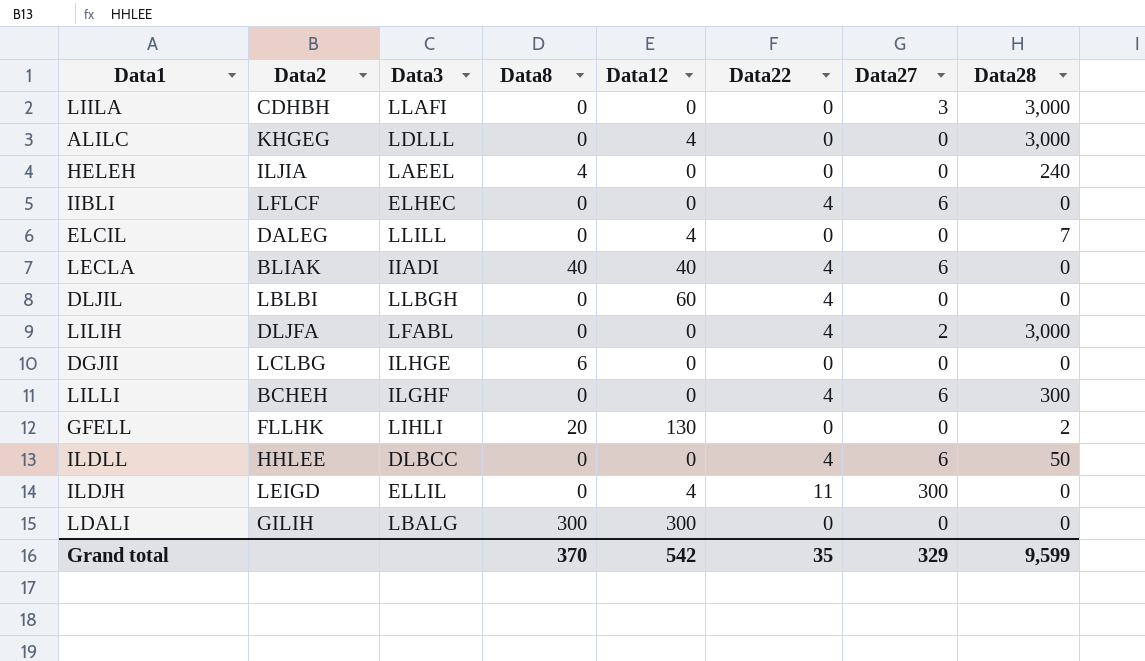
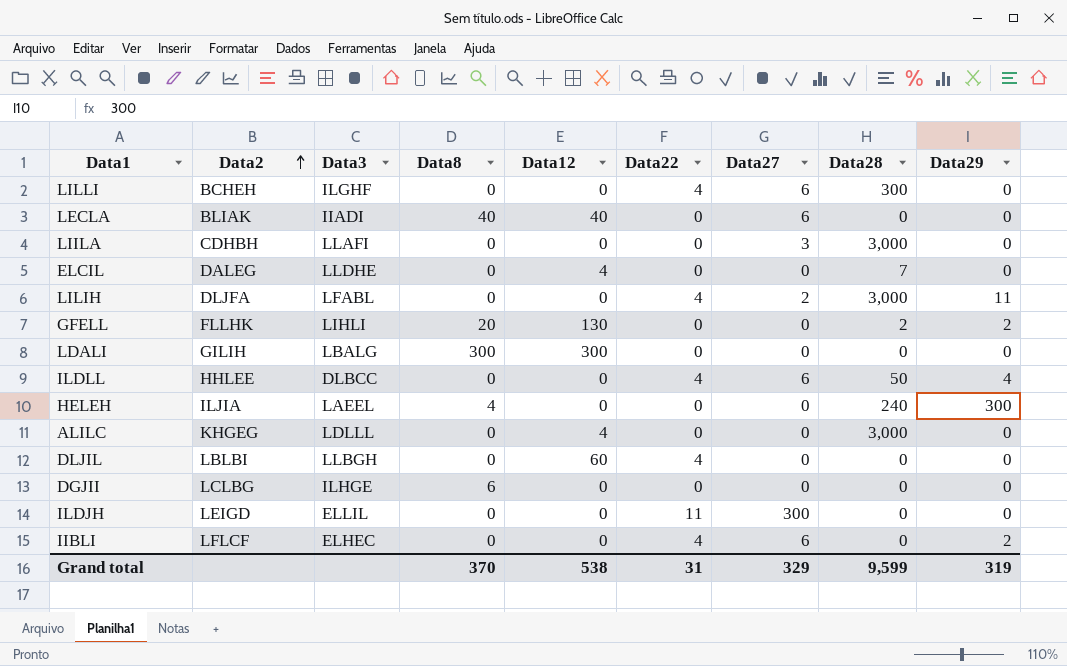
row order: none -> Data2 ascending
column Data29 | position: none -> 9
LECLA | Data22: 4 -> 0
ELCIL | Data3: LLILL -> LLDHE
ILDJH | Data12: 4 -> 0
Grand total | Data12: 542 -> 538
Grand total | Data22: 35 -> 31

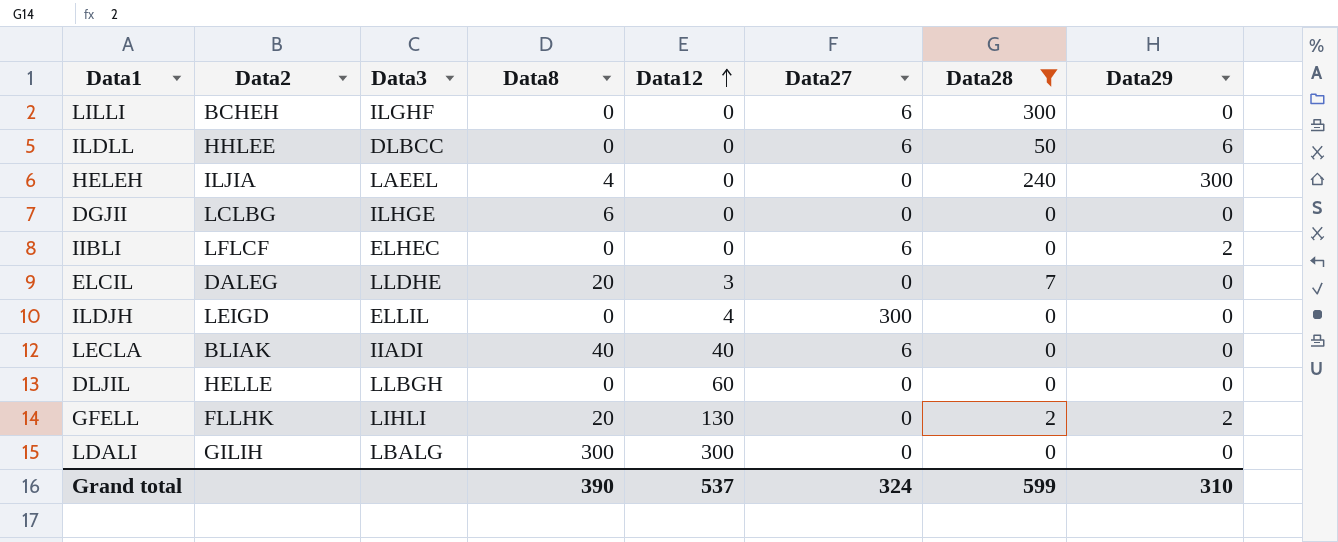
filter: none -> Data28 != 3,000
row order: Data2 ascending -> Data12 ascending
column Data22 | position: 6 -> none
ILDLL | Data29: 4 -> 6
ELCIL | Data8: 0 -> 20
ELCIL | Data12: 4 -> 3
ILDJH | Data12: 0 -> 4
DLJIL | Data2: LBLBI -> HELLE
Grand total | Data8: 370 -> 390
Grand total | Data12: 538 -> 537
Grand total | Data27: 329 -> 324
Grand total | Data28: 9,599 -> 599
Grand total | Data29: 319 -> 310

